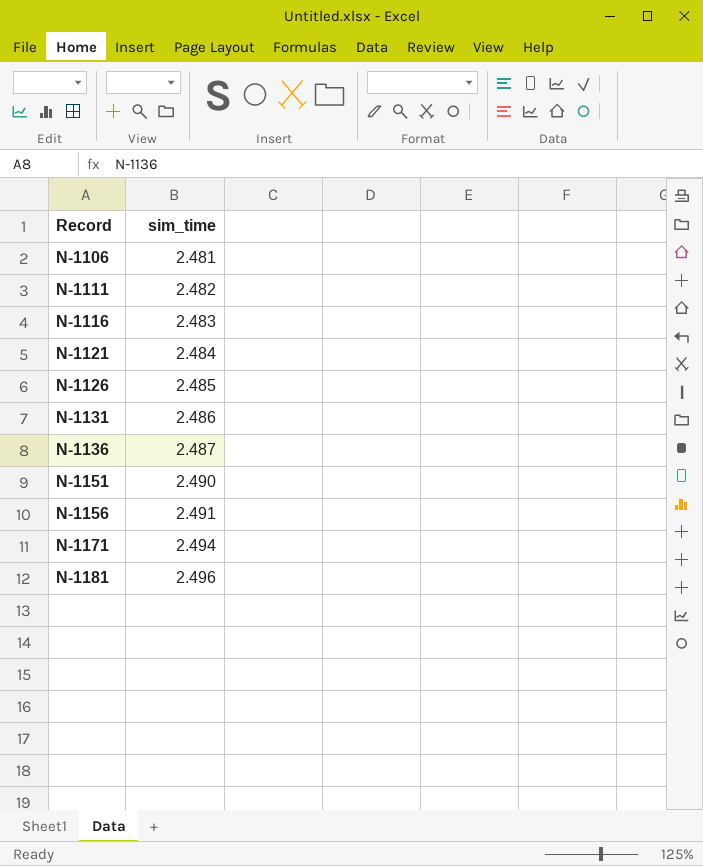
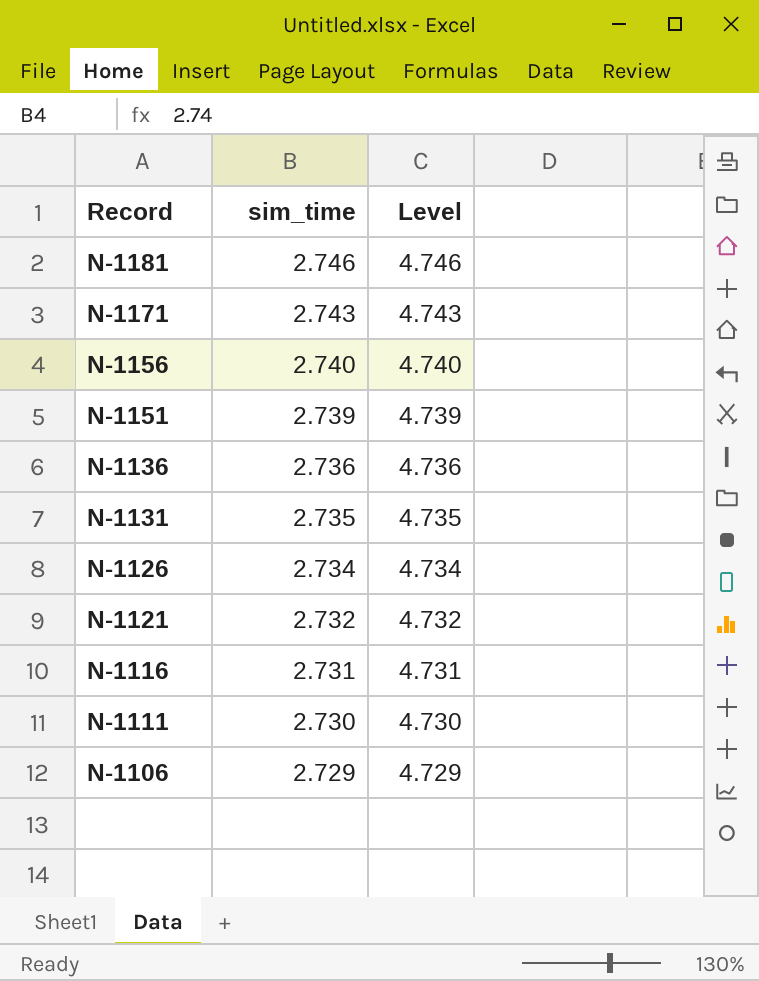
row order: Record ascending -> Record descending
column Level | formula: none -> [sim_time] + 2
N-1181 | sim_time: 2.496 -> 2.746
N-1171 | sim_time: 2.494 -> 2.743
N-1156 | sim_time: 2.491 -> 2.740
N-1151 | sim_time: 2.490 -> 2.739
N-1136 | sim_time: 2.487 -> 2.736
N-1131 | sim_time: 2.486 -> 2.735
N-1126 | sim_time: 2.485 -> 2.734
N-1121 | sim_time: 2.484 -> 2.732
N-1116 | sim_time: 2.483 -> 2.731
N-1111 | sim_time: 2.482 -> 2.730
N-1106 | sim_time: 2.481 -> 2.729

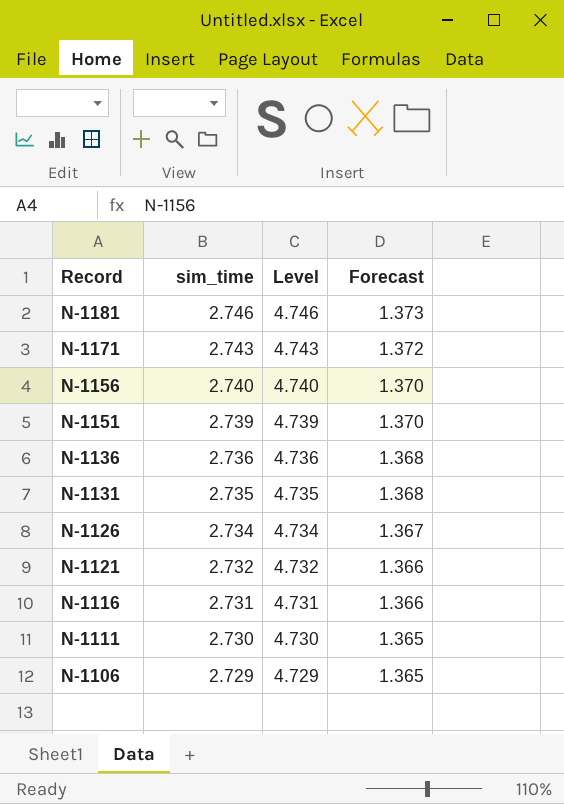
column Forecast | formula: none -> [sim_time] * 0.5

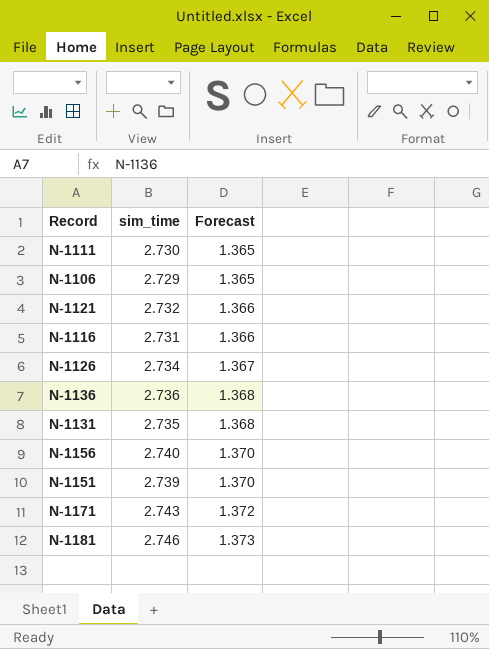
row order: Record descending -> Forecast ascending
column Level | formula: [sim_time] + 2 -> none

